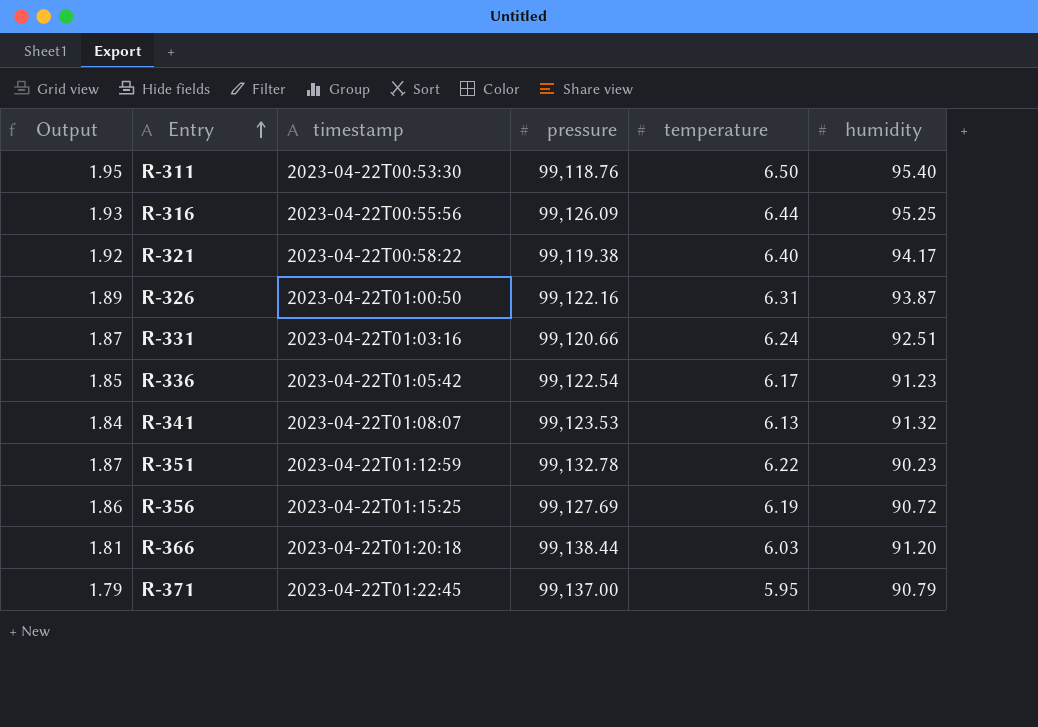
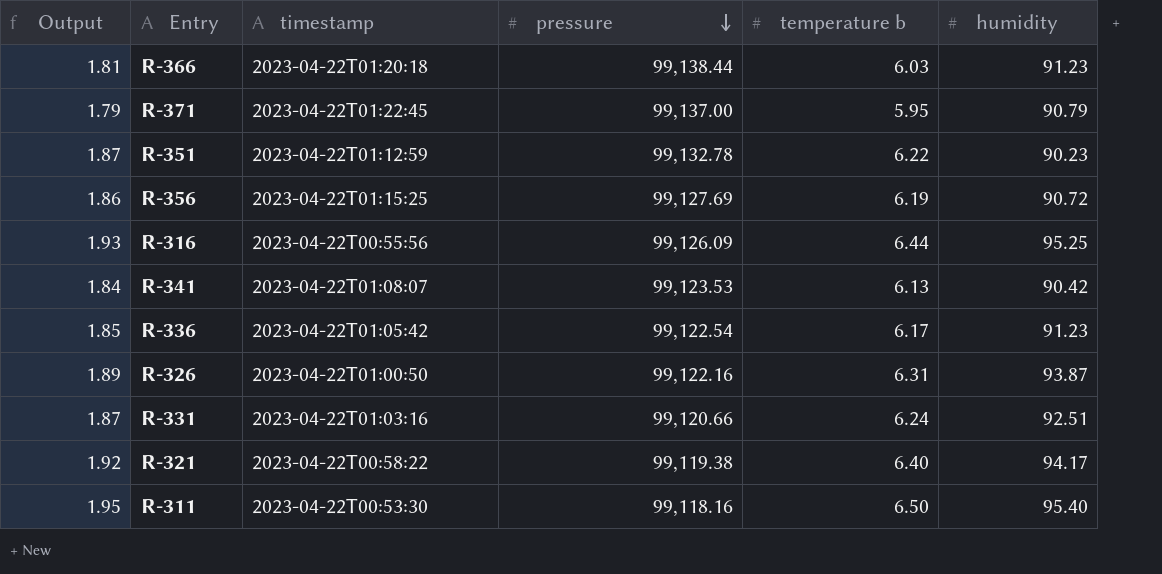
row order: Entry ascending -> pressure descending
column name: temperature -> temperature b
R-366 | humidity: 91.20 -> 91.23
R-341 | humidity: 91.32 -> 90.42
R-311 | pressure: 99,118.76 -> 99,118.16

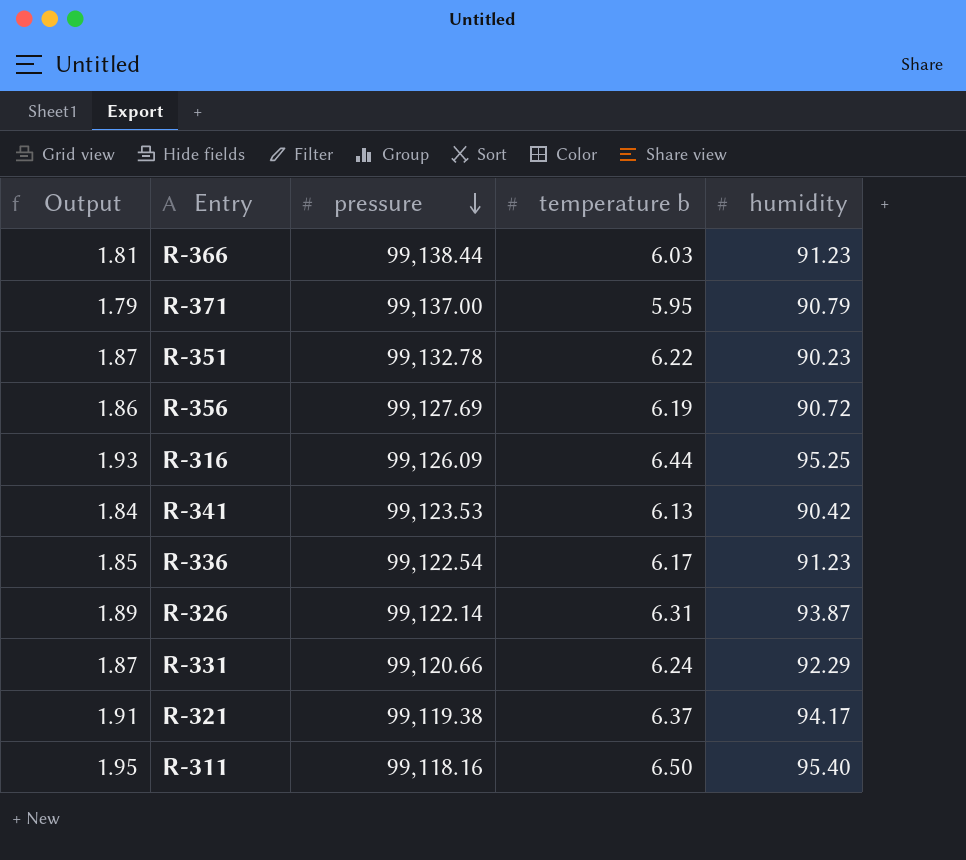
column timestamp | position: 3 -> none
R-326 | pressure: 99,122.16 -> 99,122.14
R-331 | humidity: 92.51 -> 92.29
R-321 | Output: 1.92 -> 1.91
R-321 | temperature b: 6.40 -> 6.37

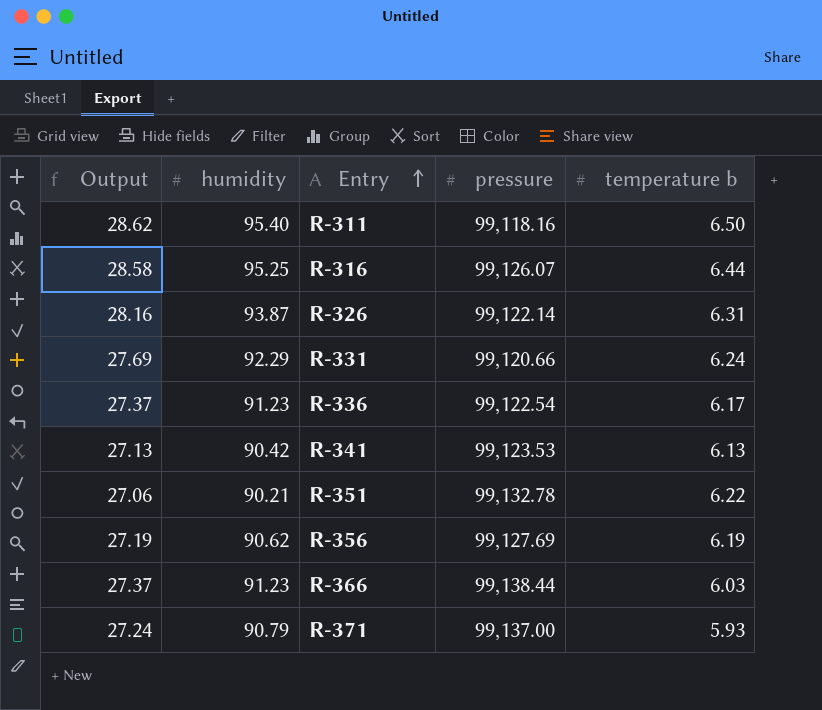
row order: pressure descending -> Entry ascending
column Output | formula: [temperature b] * 0.3 -> [humidity] * 0.3
column humidity | position: 5 -> 2
row R-321: 1.91 | 99,119.38 | 6.37 | 94.17 -> none
R-316 | pressure: 99,126.09 -> 99,126.07
R-351 | humidity: 90.23 -> 90.21
R-356 | humidity: 90.72 -> 90.62
R-371 | temperature b: 5.95 -> 5.93

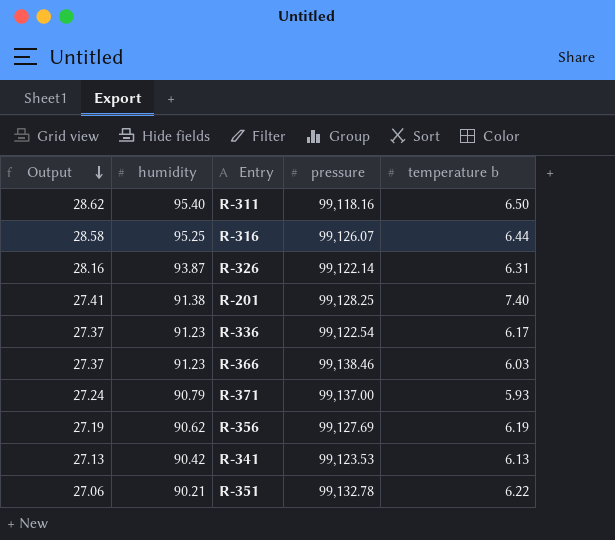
row order: Entry ascending -> Output descending
row R-331: 27.69 | 92.29 | 99,120.66 | 6.24 -> none
row R-201: none -> 27.41 | 91.38 | 99,128.25 | 7.40
R-366 | pressure: 99,138.44 -> 99,138.46

